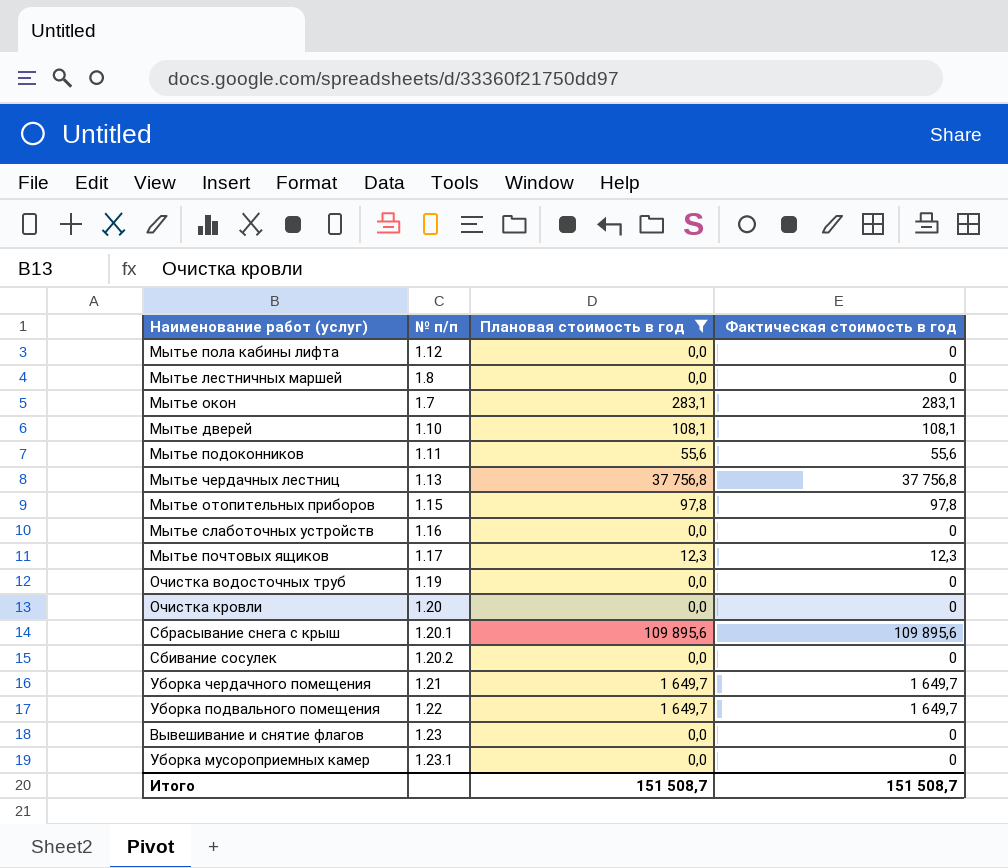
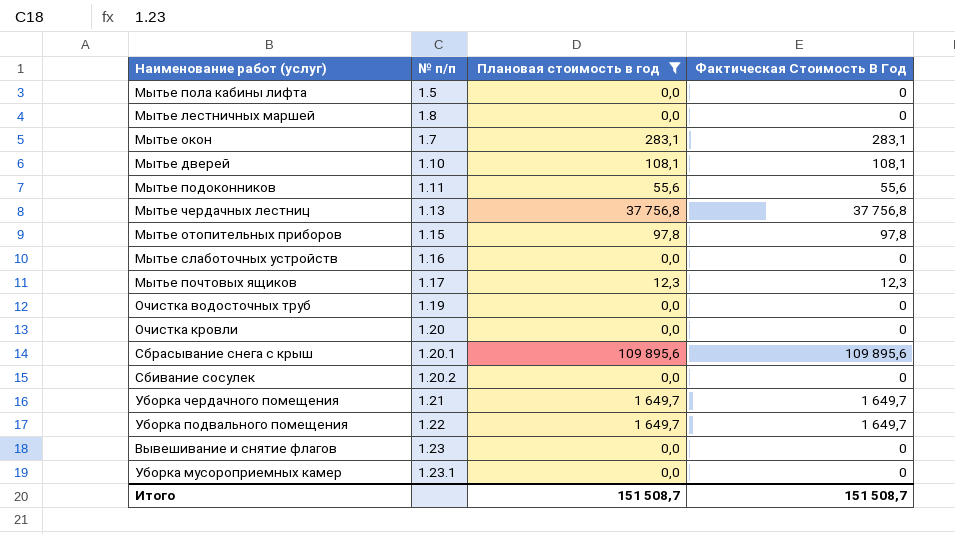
column name: Фактическая стоимость в год -> Фактическая Стоимость В Год
Мытье пола кабины лифта | № п/п: 1.12 -> 1.5

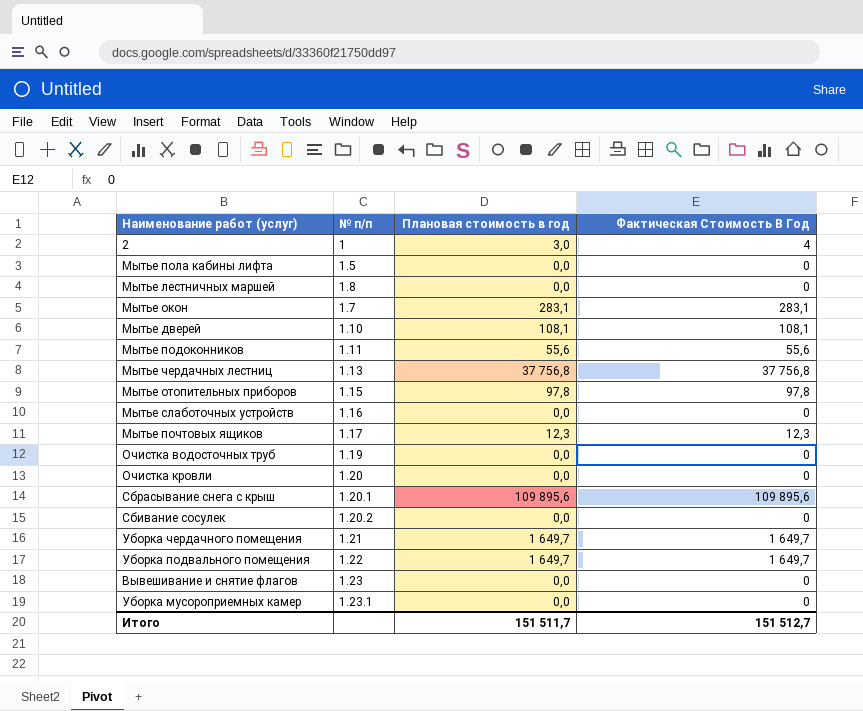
filter: Плановая стоимость в год != 3,0 -> none
Итого | Плановая стоимость в год: 151 508,7 -> 151 511,7
Итого | Фактическая Стоимость В Год: 151 508,7 -> 151 512,7

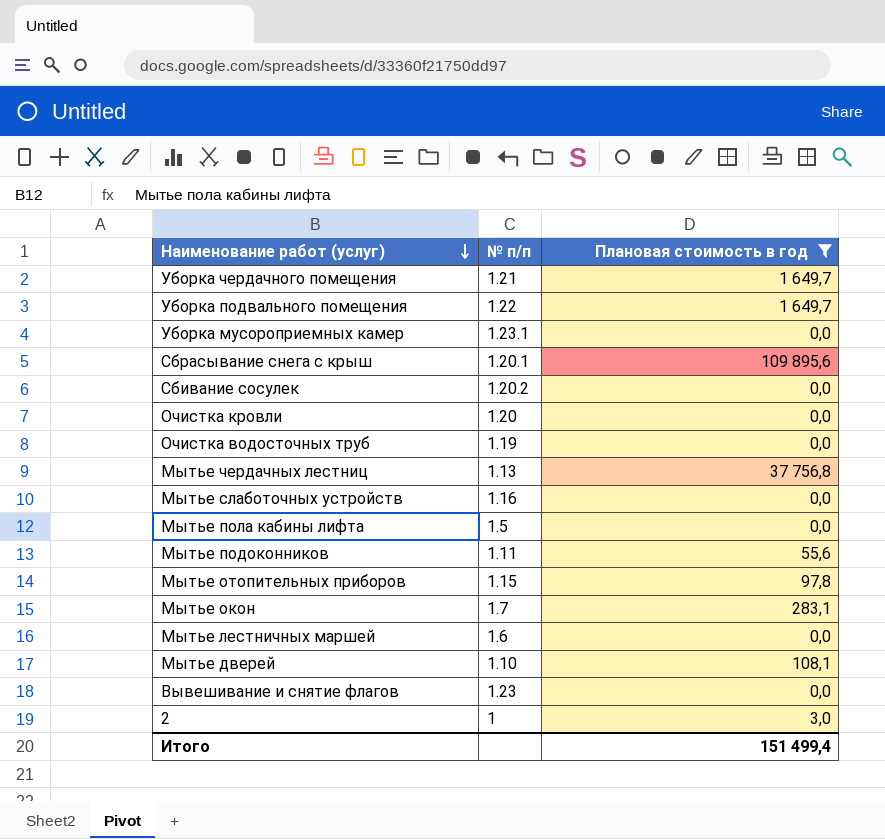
filter: none -> Плановая стоимость в год != 12,3
row order: none -> Наименование работ (услуг) descending
column Фактическая Стоимость В Год | position: 4 -> none
Мытье лестничных маршей | № п/п: 1.8 -> 1.6
Итого | Плановая стоимость в год: 151 511,7 -> 151 499,4

